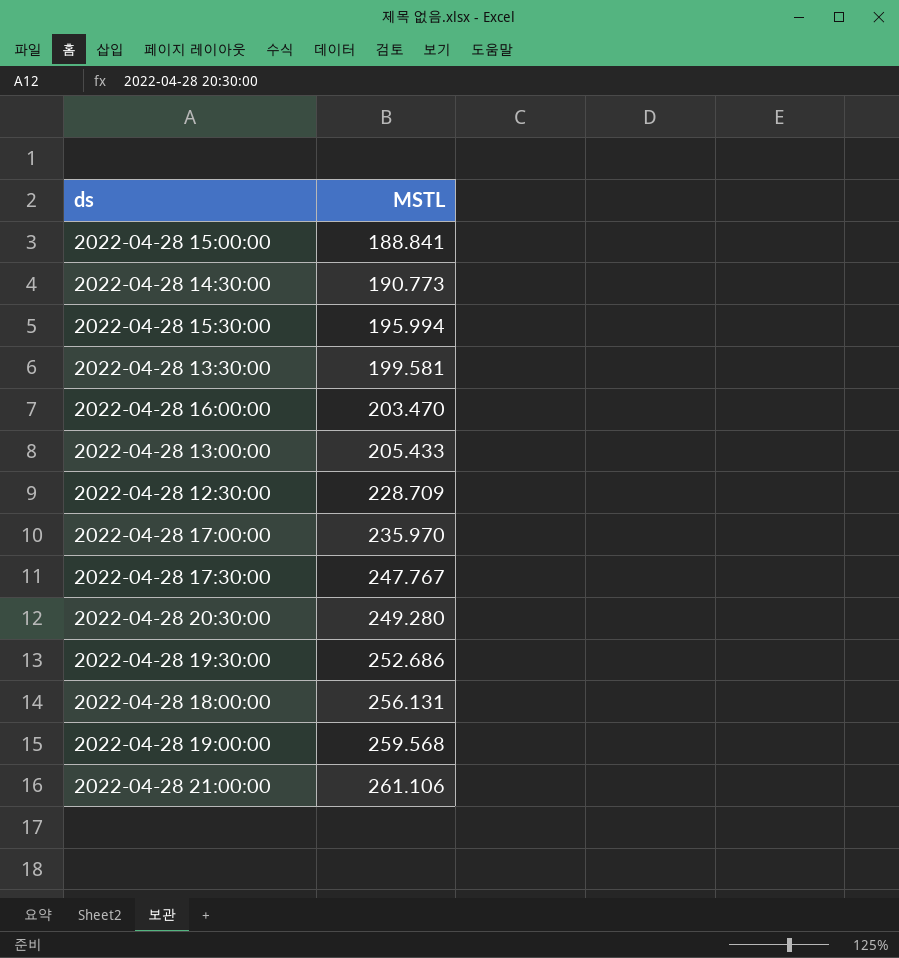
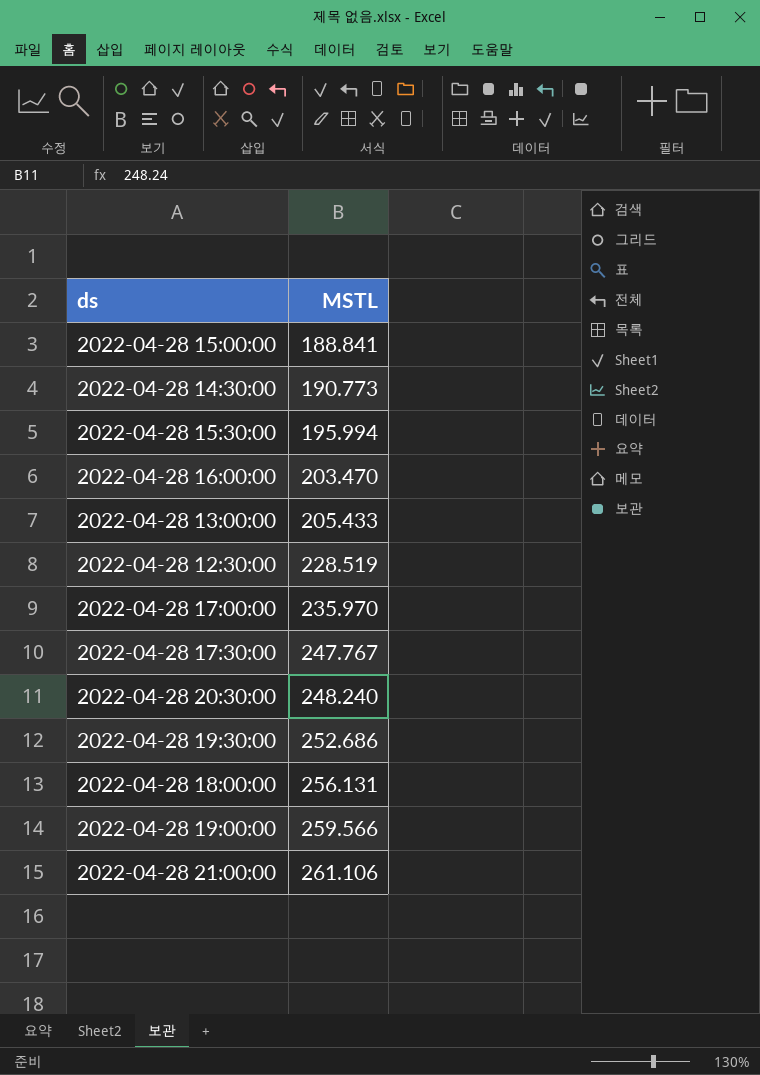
row 2022-04-28 13:30:00: 199.581 -> none
2022-04-28 12:30:00 | MSTL: 228.709 -> 228.519
2022-04-28 20:30:00 | MSTL: 249.280 -> 248.240
2022-04-28 19:00:00 | MSTL: 259.568 -> 259.566

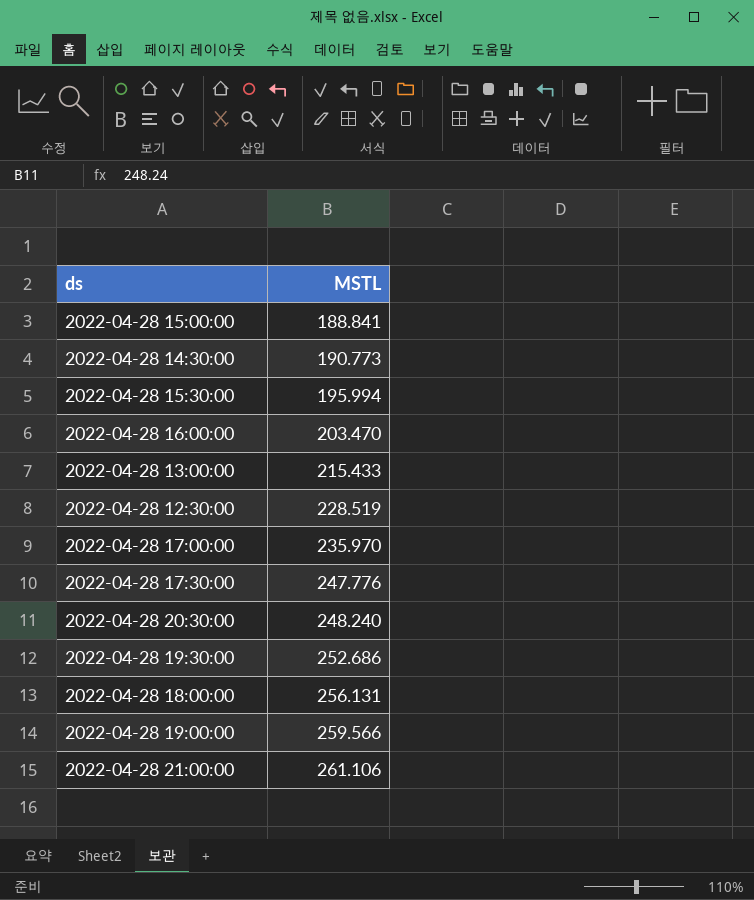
2022-04-28 13:00:00 | MSTL: 205.433 -> 215.433
2022-04-28 17:30:00 | MSTL: 247.767 -> 247.776

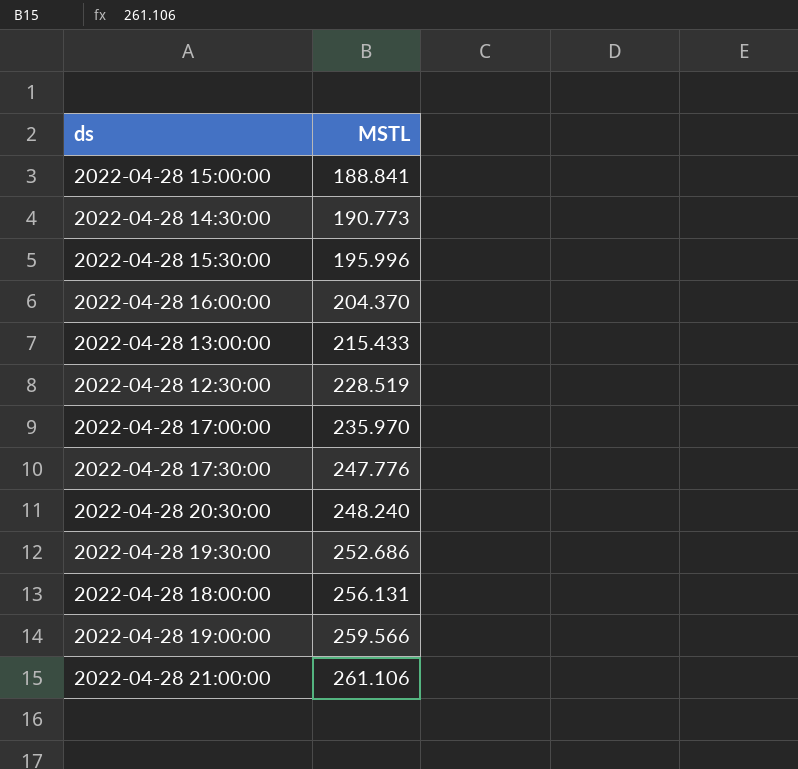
2022-04-28 15:30:00 | MSTL: 195.994 -> 195.996
2022-04-28 16:00:00 | MSTL: 203.470 -> 204.370

